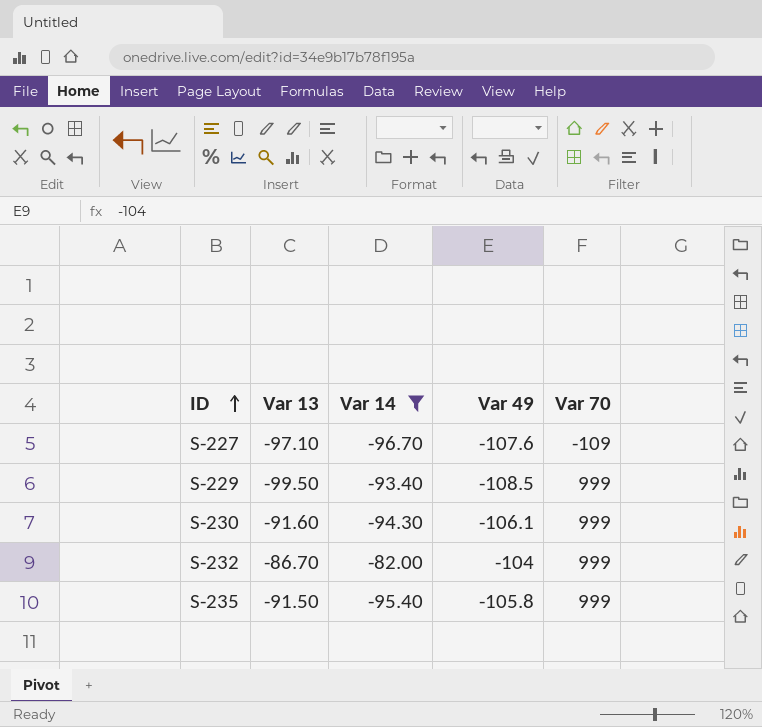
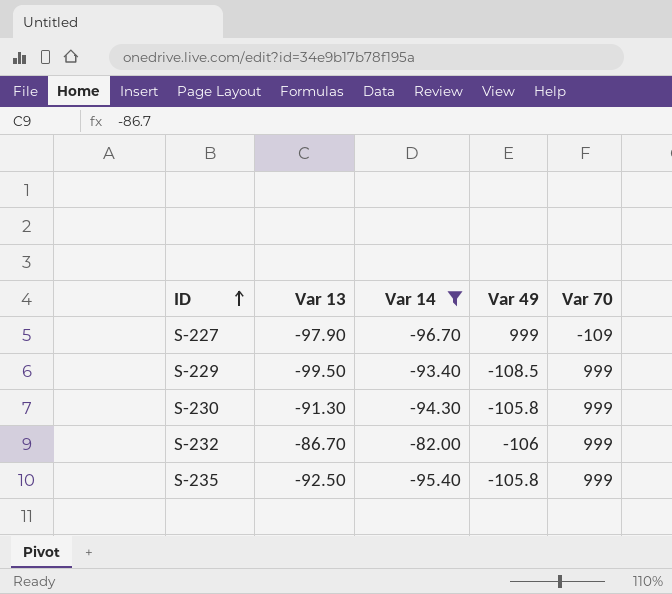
S-227 | Var 13: -97.10 -> -97.90
S-227 | Var 49: -107.6 -> 999
S-230 | Var 13: -91.60 -> -91.30
S-230 | Var 49: -106.1 -> -105.8
S-232 | Var 49: -104 -> -106
S-235 | Var 13: -91.50 -> -92.50

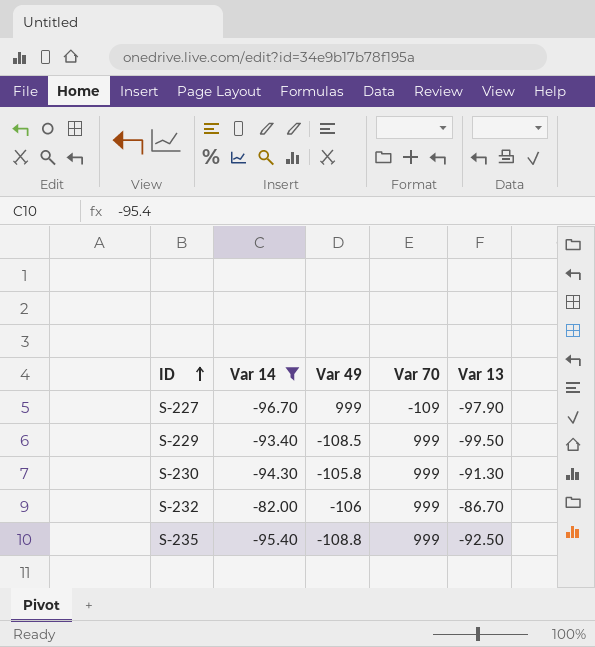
column Var 13 | position: 2 -> 5
S-235 | Var 49: -105.8 -> -108.8

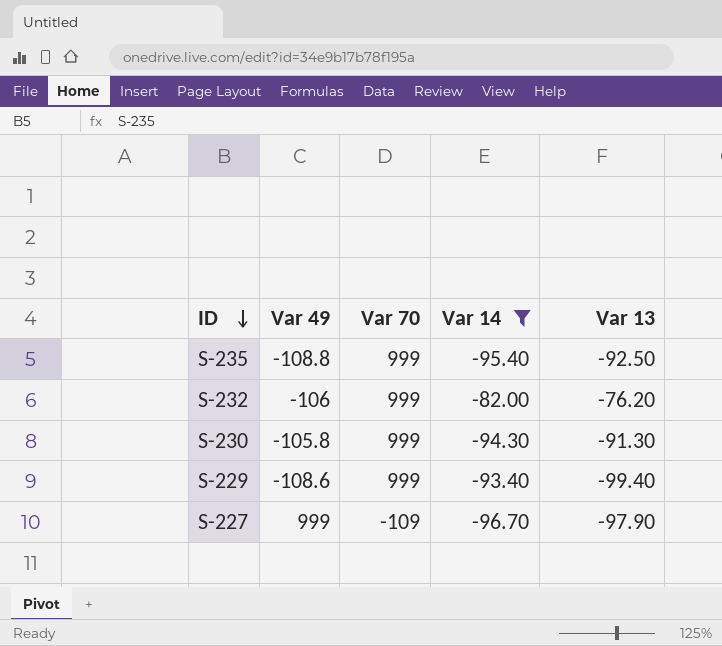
row order: ID ascending -> ID descending
column Var 14 | position: 2 -> 4
S-232 | Var 13: -86.70 -> -76.20
S-229 | Var 49: -108.5 -> -108.6
S-229 | Var 13: -99.50 -> -99.40

